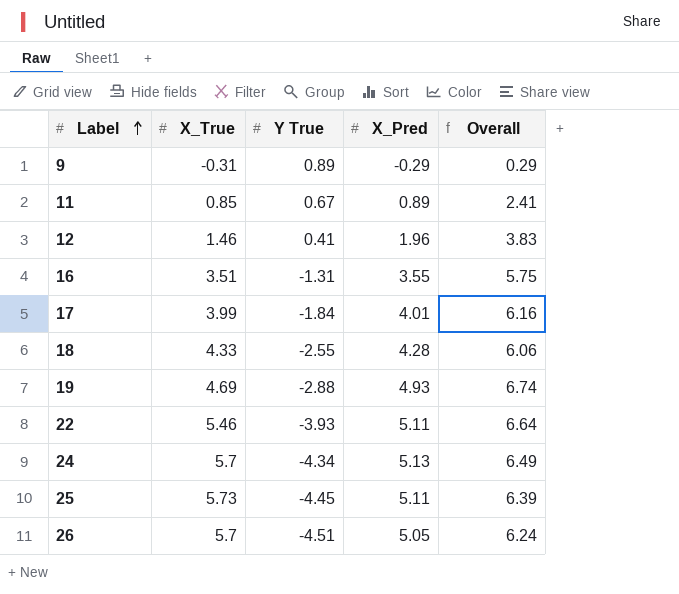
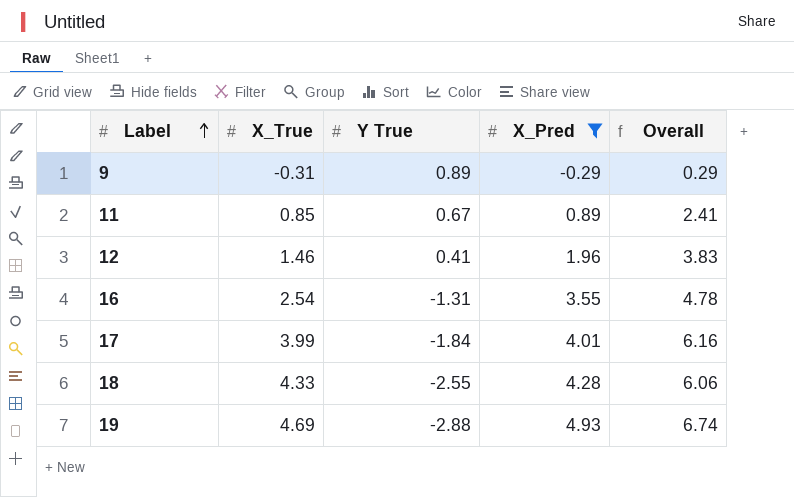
filter: none -> X_Pred <= 4.93
16 | X_True: 3.51 -> 2.54
16 | Overall: 5.75 -> 4.78

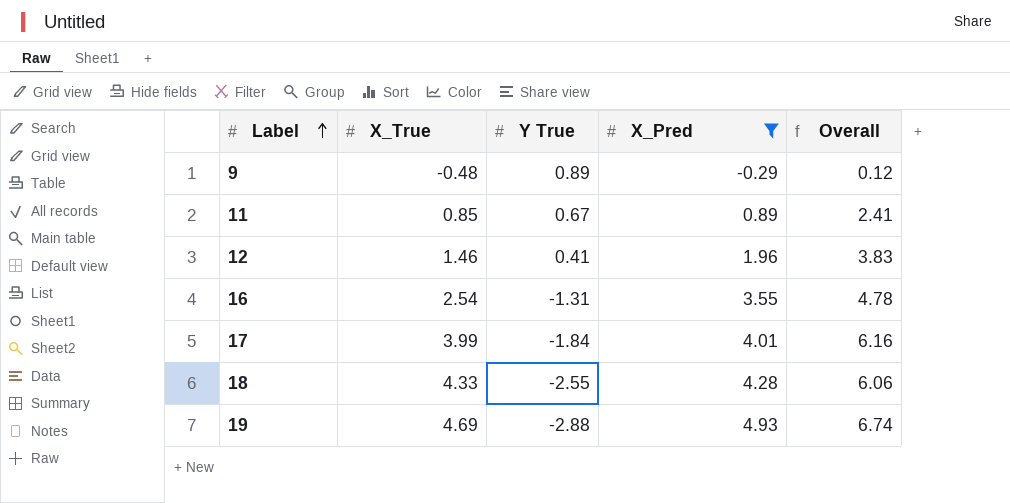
9 | X_True: -0.31 -> -0.48
9 | Overall: 0.29 -> 0.12

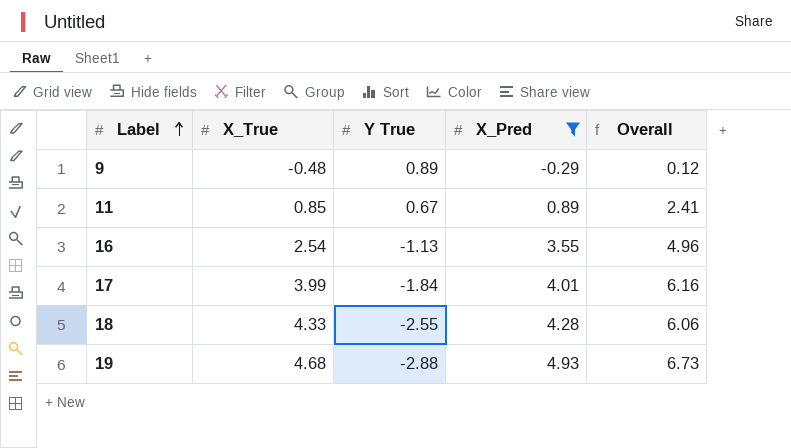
row 12: 1.46 | 0.41 | 1.96 | 3.83 -> none
16 | Y True: -1.31 -> -1.13
16 | Overall: 4.78 -> 4.96
19 | X_True: 4.69 -> 4.68
19 | Overall: 6.74 -> 6.73

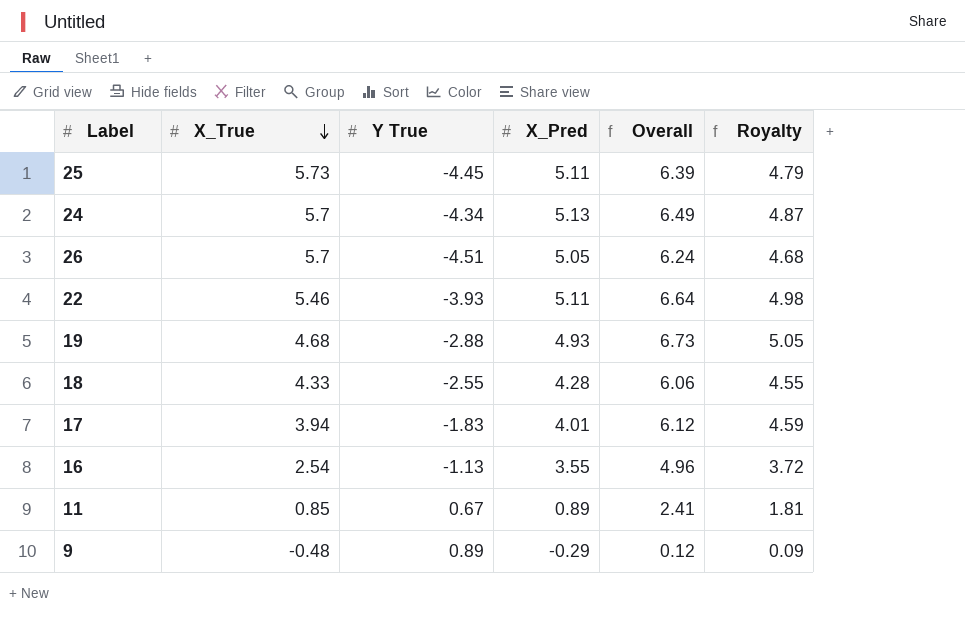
filter: X_Pred <= 4.93 -> none
row order: Label ascending -> X_True descending
column Royalty | formula: none -> [Overall] * 0.75
17 | X_True: 3.99 -> 3.94
17 | Y True: -1.84 -> -1.83
17 | Overall: 6.16 -> 6.12

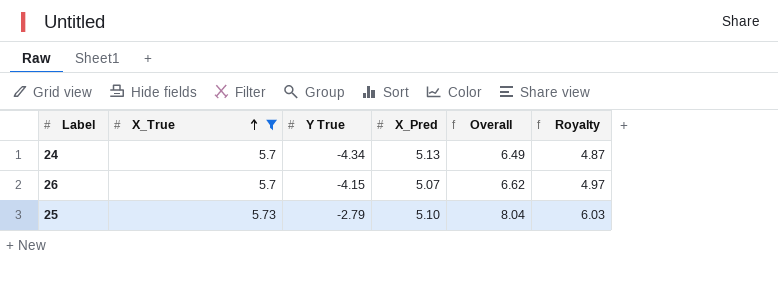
filter: none -> X_True >= 5.7
row order: X_True descending -> X_True ascending
26 | Y True: -4.51 -> -4.15
26 | X_Pred: 5.05 -> 5.07
26 | Overall: 6.24 -> 6.62
26 | Royalty: 4.68 -> 4.97
25 | Y True: -4.45 -> -2.79
25 | X_Pred: 5.11 -> 5.10
25 | Overall: 6.39 -> 8.04
25 | Royalty: 4.79 -> 6.03

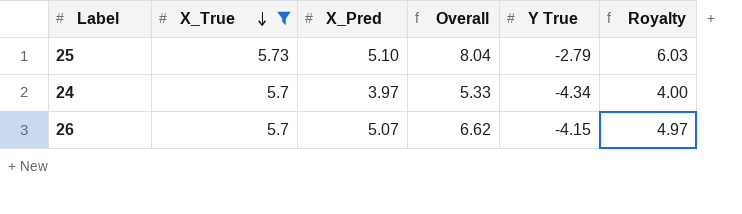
row order: X_True ascending -> X_True descending
column Y True | position: 3 -> 5
24 | X_Pred: 5.13 -> 3.97
24 | Overall: 6.49 -> 5.33
24 | Royalty: 4.87 -> 4.00

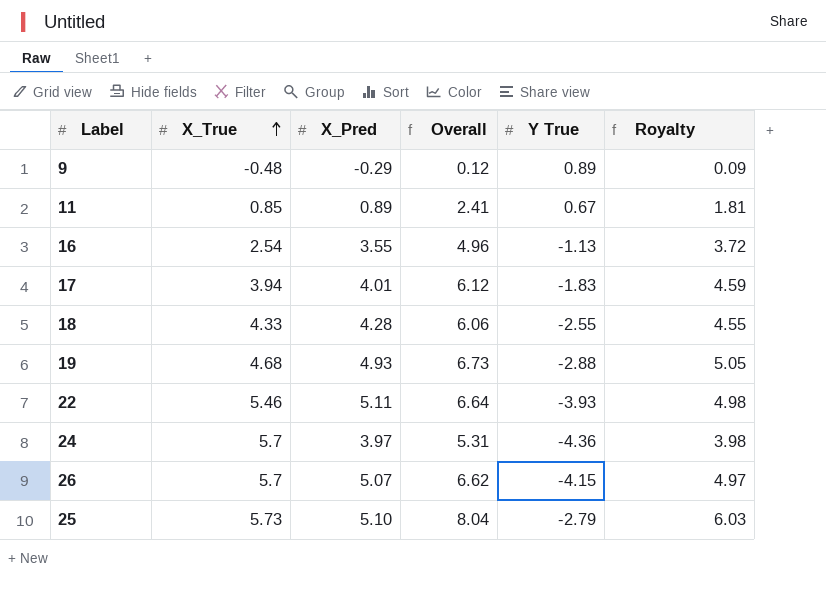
filter: X_True >= 5.7 -> none
row order: X_True descending -> X_True ascending
24 | Overall: 5.33 -> 5.31
24 | Y True: -4.34 -> -4.36
24 | Royalty: 4.00 -> 3.98

